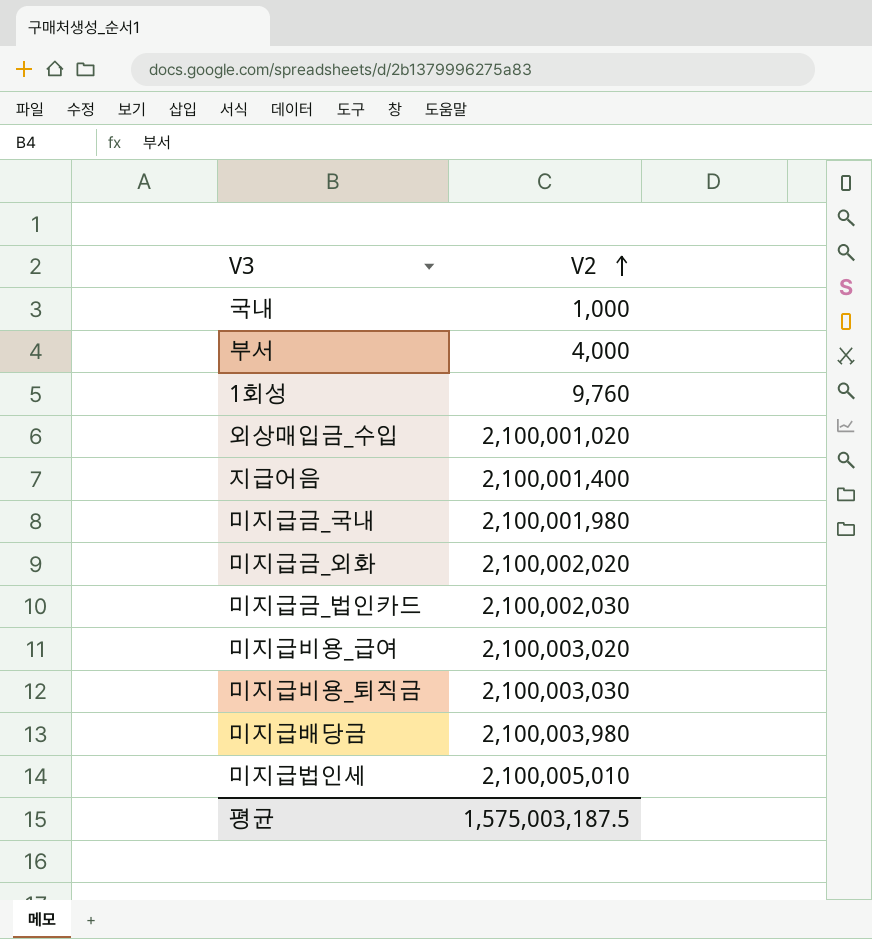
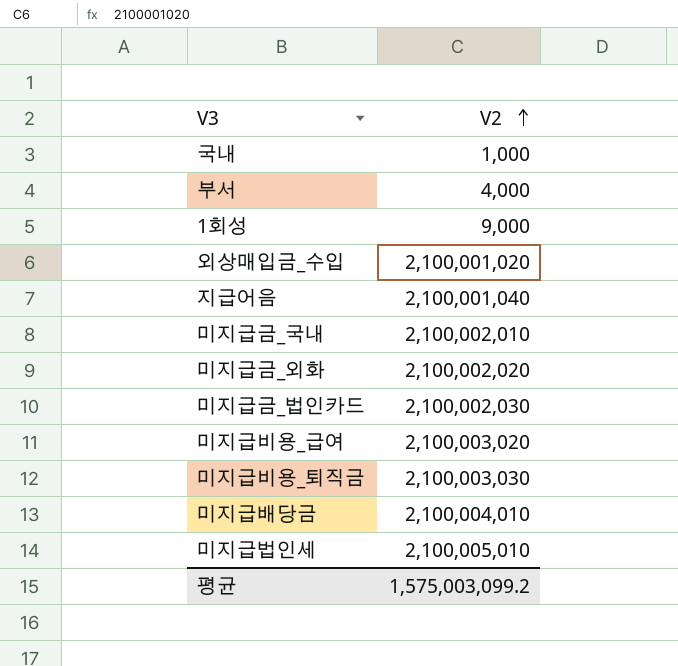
1회성 | V2: 9,760 -> 9,000
지급어음 | V2: 2,100,001,400 -> 2,100,001,040
미지급금_국내 | V2: 2,100,001,980 -> 2,100,002,010
미지급배당금 | V2: 2,100,003,980 -> 2,100,004,010
평균 | V2: 1,575,003,187.5 -> 1,575,003,099.2

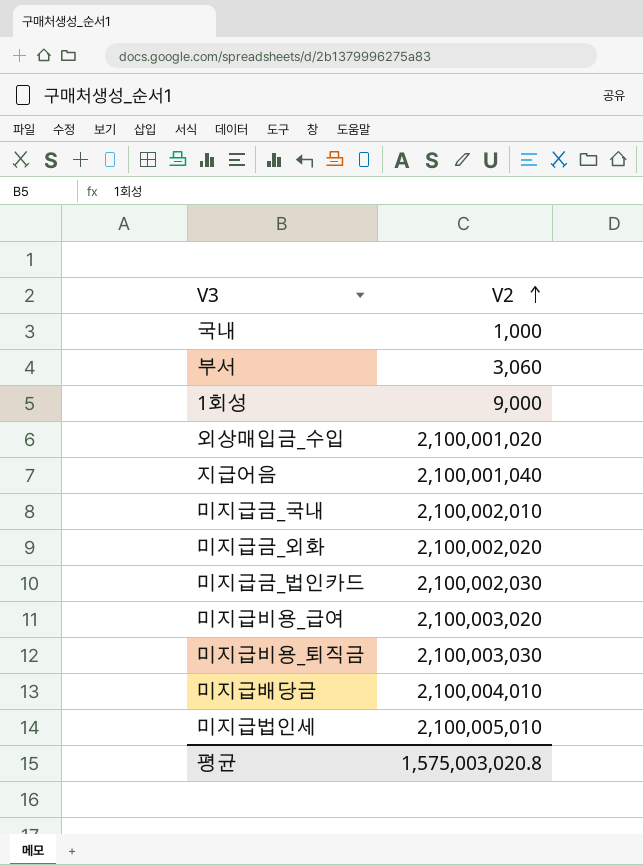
부서 | V2: 4,000 -> 3,060
평균 | V2: 1,575,003,099.2 -> 1,575,003,020.8

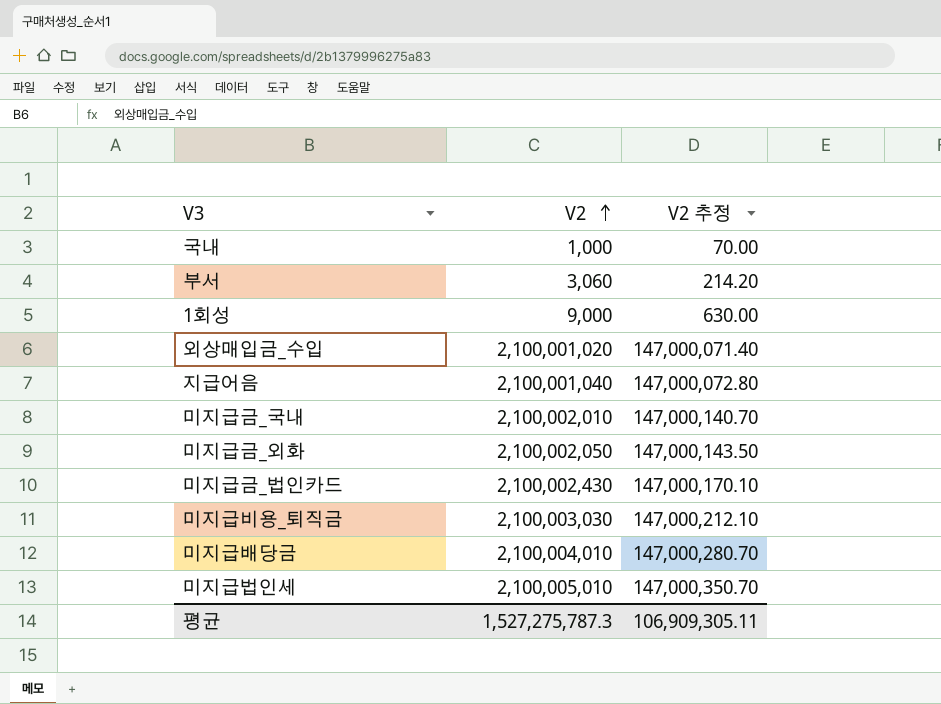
column V2 추정 | formula: none -> [V2] * 0.07
row 미지급비용_급여: 2,100,003,020 -> none
미지급금_외화 | V2: 2,100,002,020 -> 2,100,002,050
미지급금_법인카드 | V2: 2,100,002,030 -> 2,100,002,430
평균 | V2: 1,575,003,020.8 -> 1,527,275,787.3

